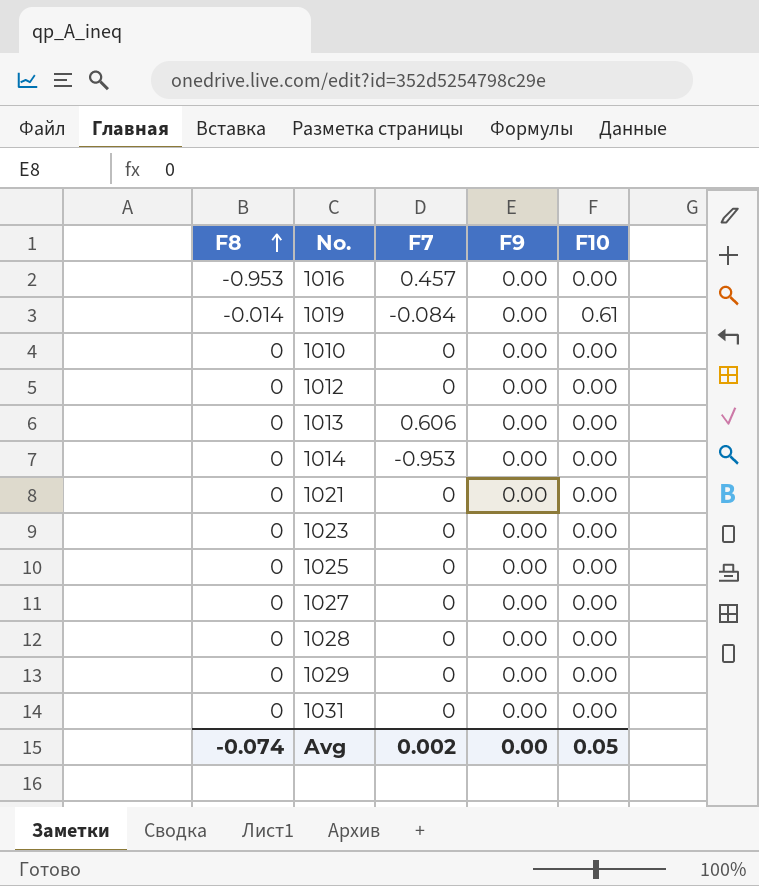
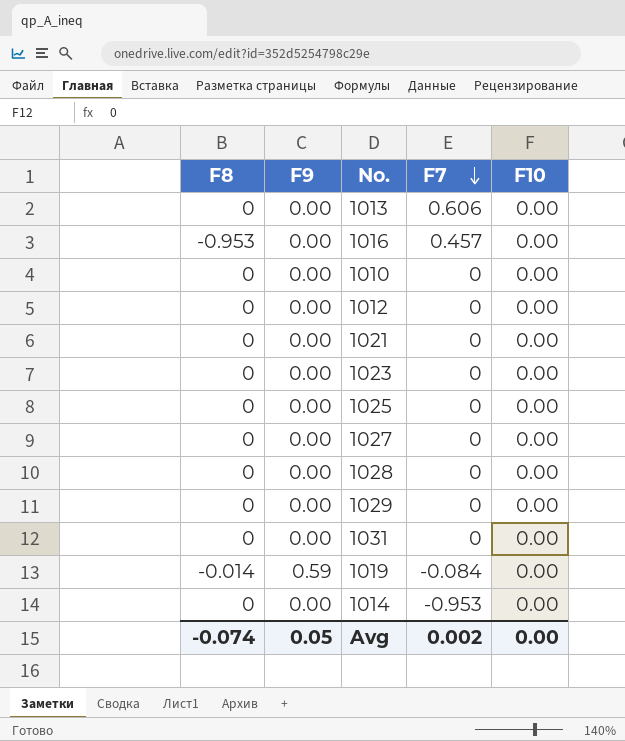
row order: F8 ascending -> F7 descending
column F9 | position: 4 -> 2
1019 | F9: 0.00 -> 0.59
1019 | F10: 0.61 -> 0.00
Avg | F9: 0.00 -> 0.05
Avg | F10: 0.05 -> 0.00

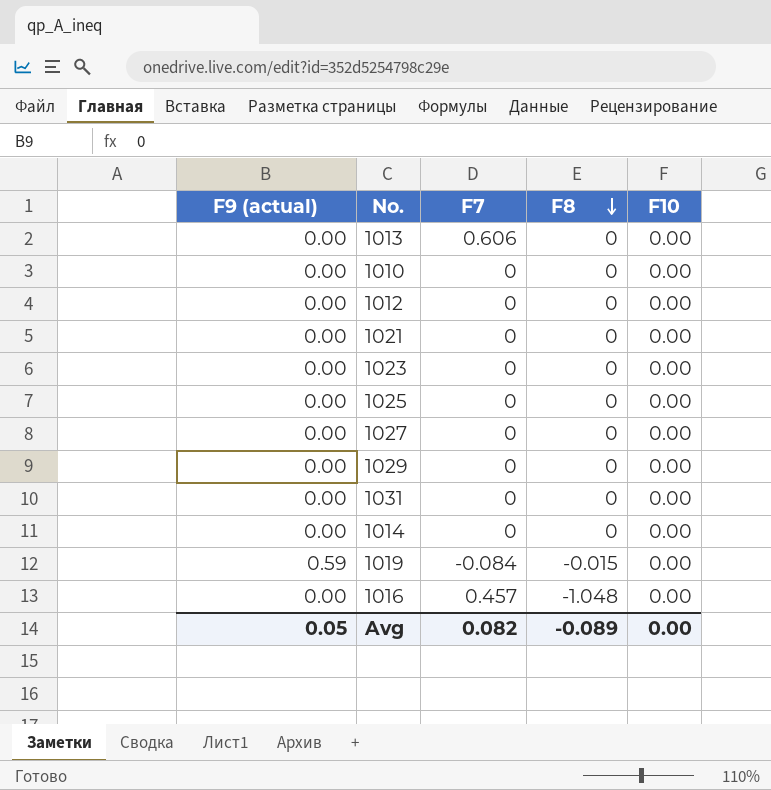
row order: F7 descending -> F8 descending
column name: F9 -> F9 (actual)
column F8 | position: 1 -> 4
row 1028: 0 | 0.00 | 0 | 0.00 -> none
1014 | F7: -0.953 -> 0
1019 | F8: -0.014 -> -0.015
1016 | F8: -0.953 -> -1.048
Avg | F7: 0.002 -> 0.082
Avg | F8: -0.074 -> -0.089

